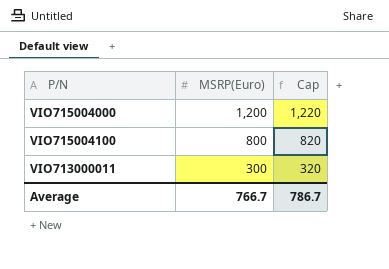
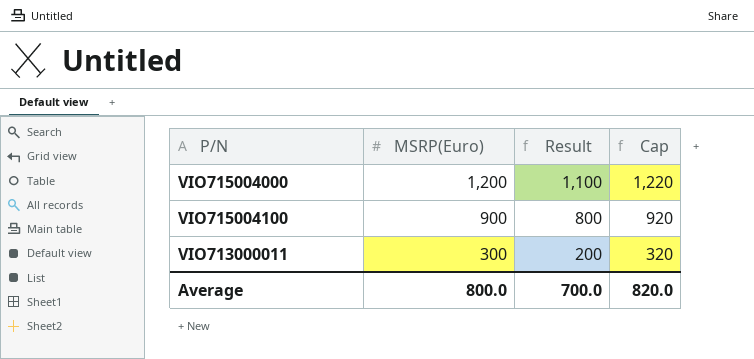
column Result | formula: none -> [MSRP(Euro)] - 100
VIO715004100 | MSRP(Euro): 800 -> 900
VIO715004100 | Cap: 820 -> 920
Average | MSRP(Euro): 766.7 -> 800.0
Average | Cap: 786.7 -> 820.0

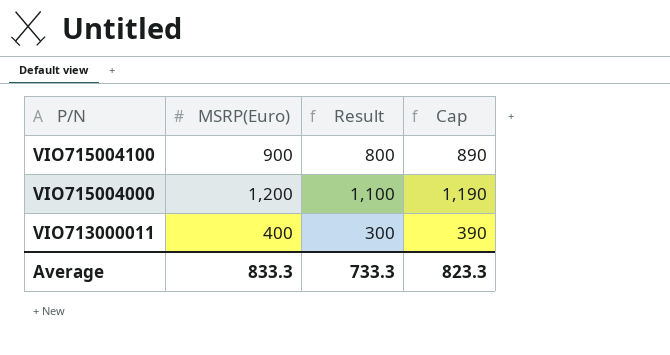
row order: MSRP(Euro) descending -> P/N descending
column Cap | formula: [MSRP(Euro)] + 20 -> [MSRP(Euro)] - 10
VIO713000011 | MSRP(Euro): 300 -> 400
VIO713000011 | Result: 200 -> 300
Average | MSRP(Euro): 800.0 -> 833.3
Average | Result: 700.0 -> 733.3
Average | Cap: 820.0 -> 823.3

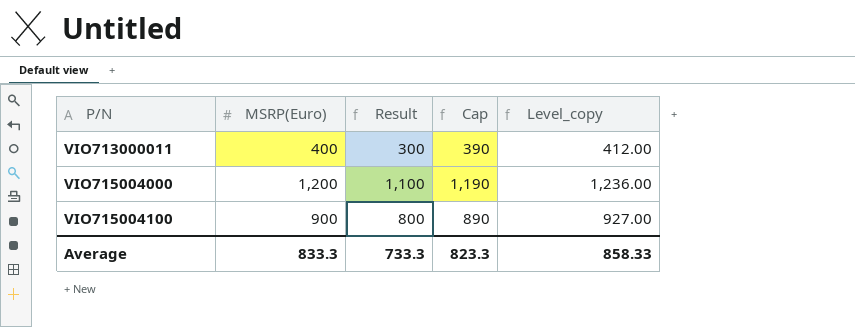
row order: P/N descending -> P/N ascending
column Level_copy | formula: none -> [MSRP(Euro)] * 1.03

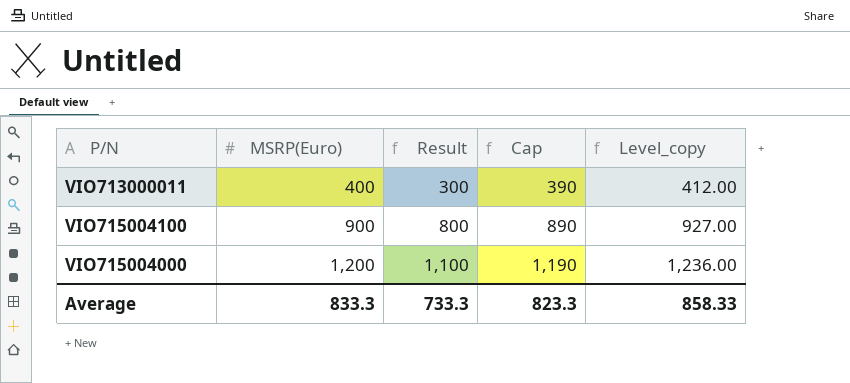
row order: P/N ascending -> MSRP(Euro) ascending

